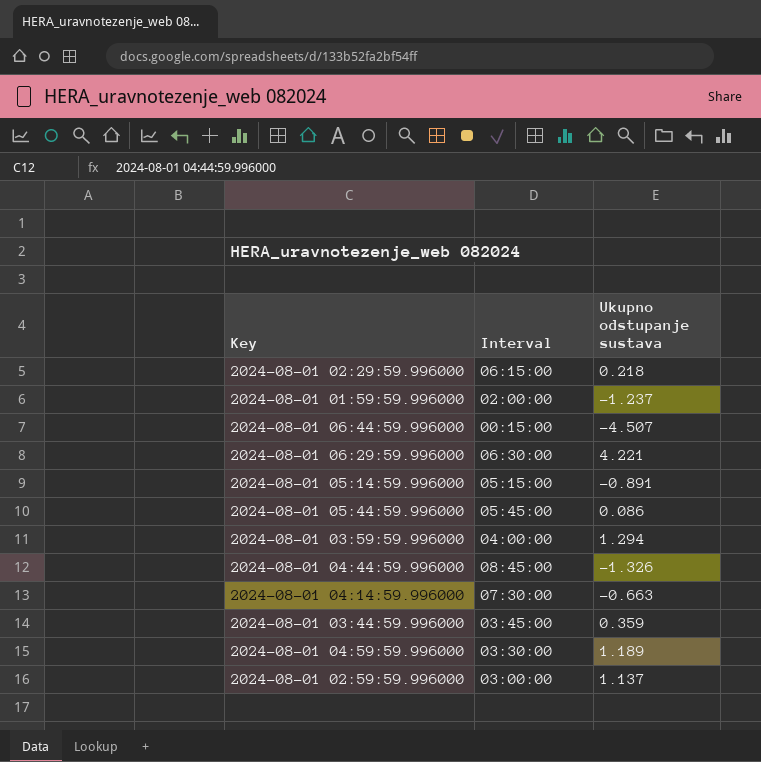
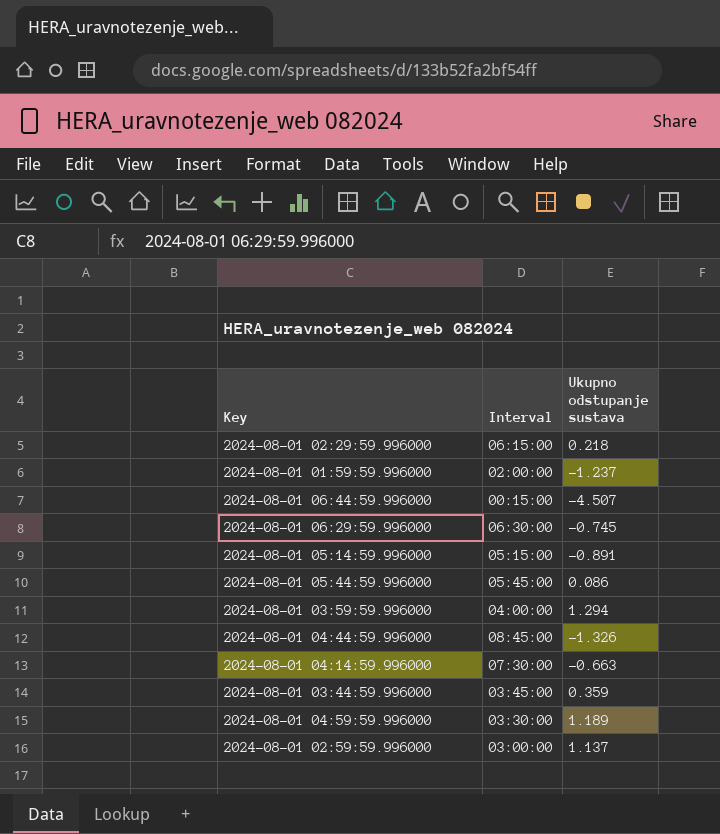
2024-08-01 06:29:59.996000 | Ukupno odstupanje sustava: 4.221 -> -0.745

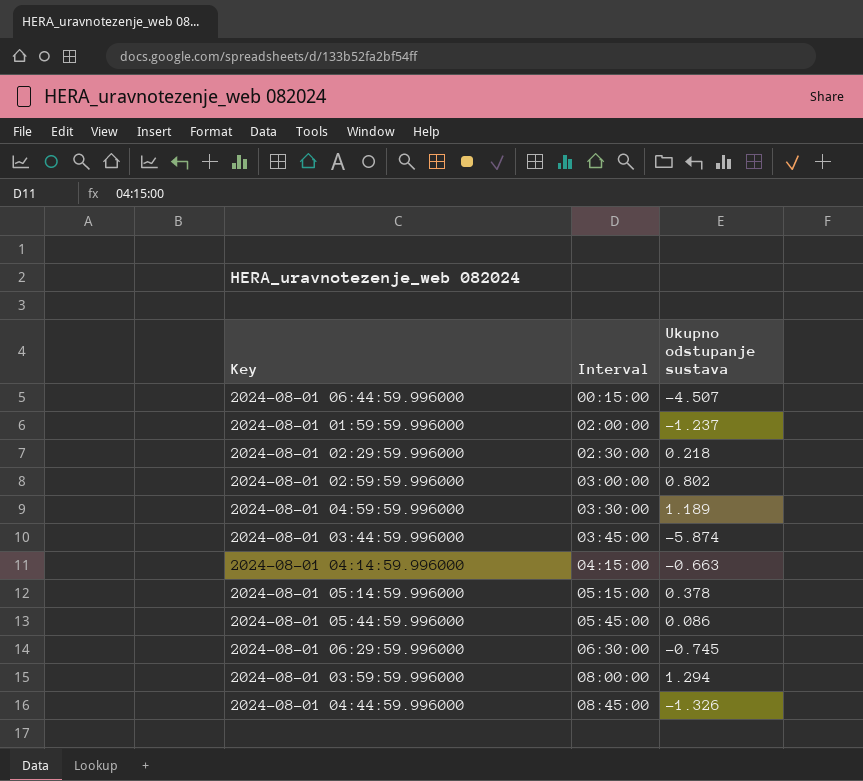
row order: none -> Interval ascending
2024-08-01 02:29:59.996000 | Interval: 06:15:00 -> 02:30:00
2024-08-01 02:59:59.996000 | Ukupno odstupanje sustava: 1.137 -> 0.802
2024-08-01 03:44:59.996000 | Ukupno odstupanje sustava: 0.359 -> -5.874
2024-08-01 04:14:59.996000 | Interval: 07:30:00 -> 04:15:00
2024-08-01 05:14:59.996000 | Ukupno odstupanje sustava: -0.891 -> 0.378
2024-08-01 03:59:59.996000 | Interval: 04:00:00 -> 08:00:00

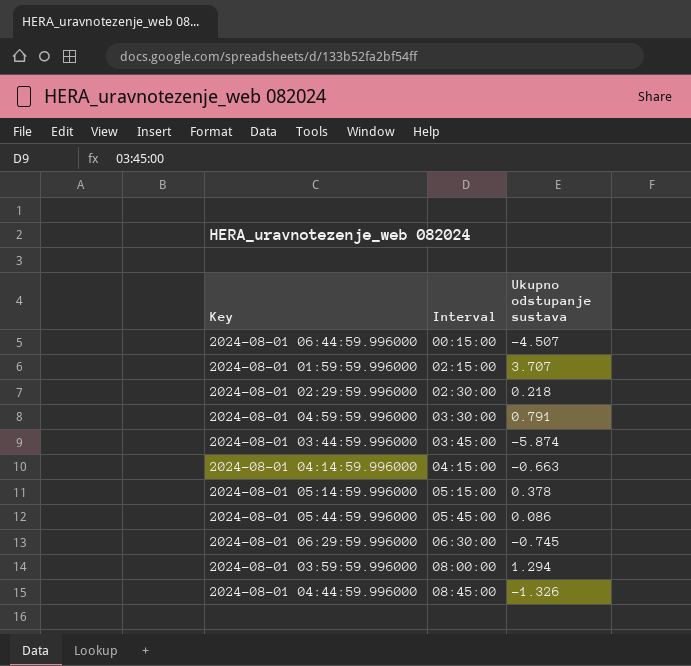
row 2024-08-01 02:59:59.996000: 03:00:00 | 0.802 -> none
2024-08-01 01:59:59.996000 | Interval: 02:00:00 -> 02:15:00
2024-08-01 01:59:59.996000 | Ukupno odstupanje sustava: -1.237 -> 3.707
2024-08-01 04:59:59.996000 | Ukupno odstupanje sustava: 1.189 -> 0.791

